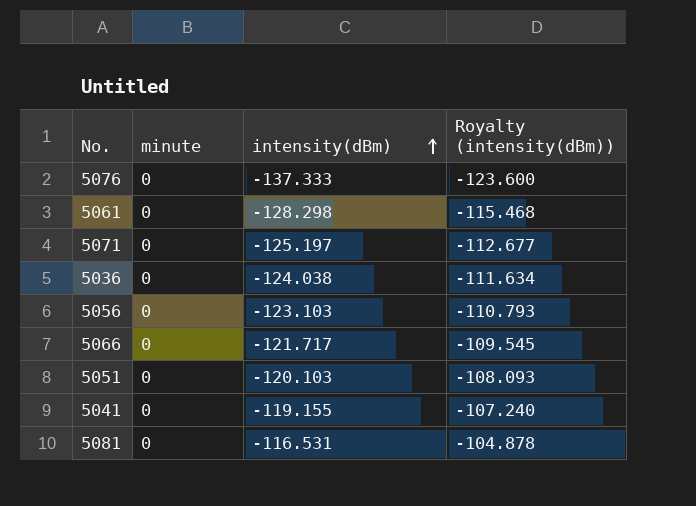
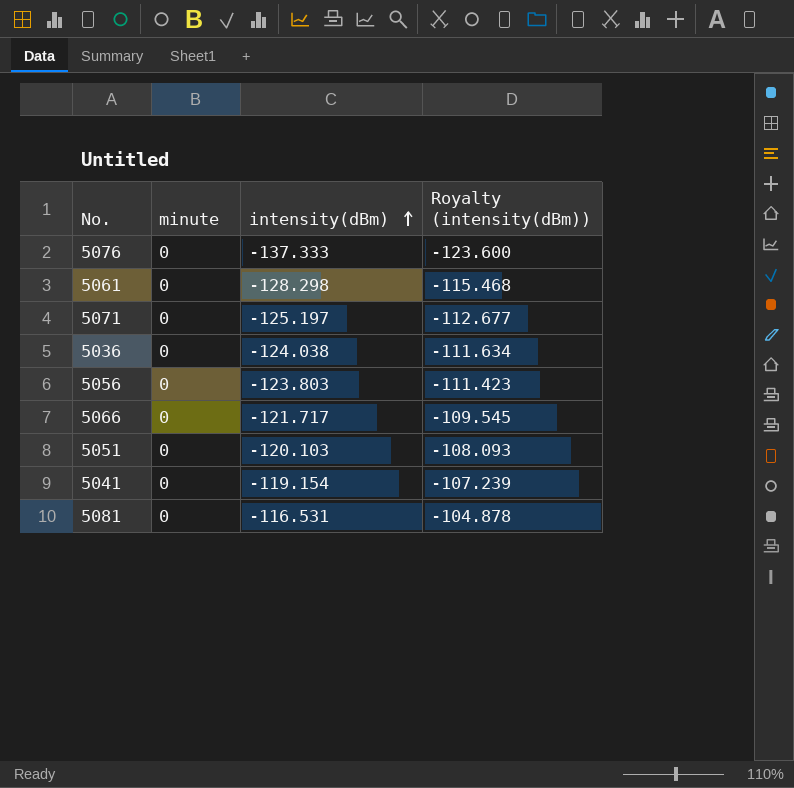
5056 | intensity(dBm): -123.103 -> -123.803
5056 | Royalty (intensity(dBm)): -110.793 -> -111.423
5041 | intensity(dBm): -119.155 -> -119.154
5041 | Royalty (intensity(dBm)): -107.240 -> -107.239

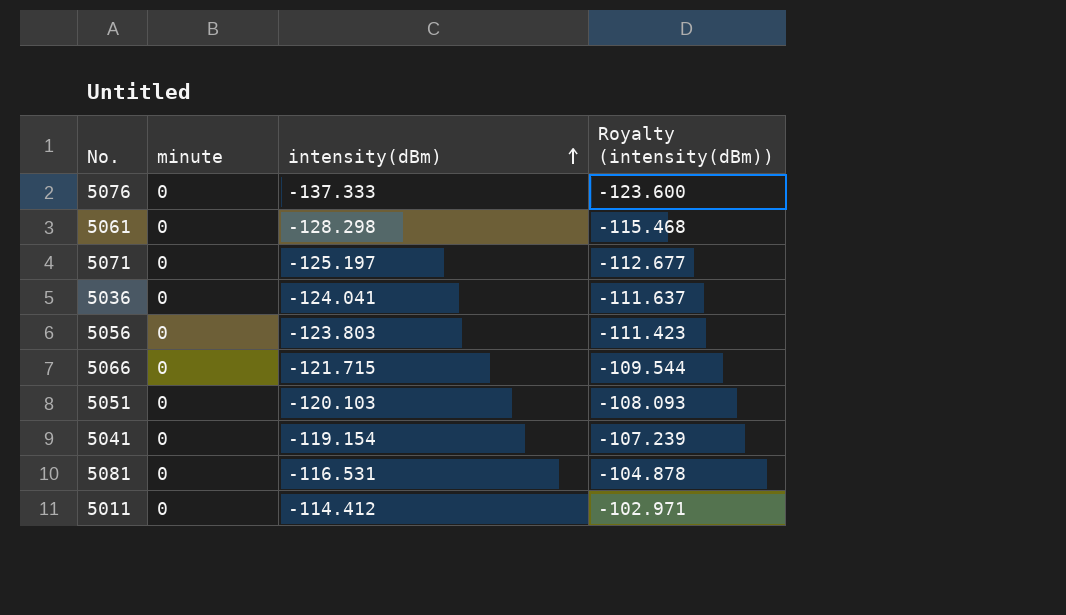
5036 | intensity(dBm): -124.038 -> -124.041
5036 | Royalty (intensity(dBm)): -111.634 -> -111.637
5066 | intensity(dBm): -121.717 -> -121.715
5066 | Royalty (intensity(dBm)): -109.545 -> -109.544
row 5011: none -> 0 | -114.412 | -102.971

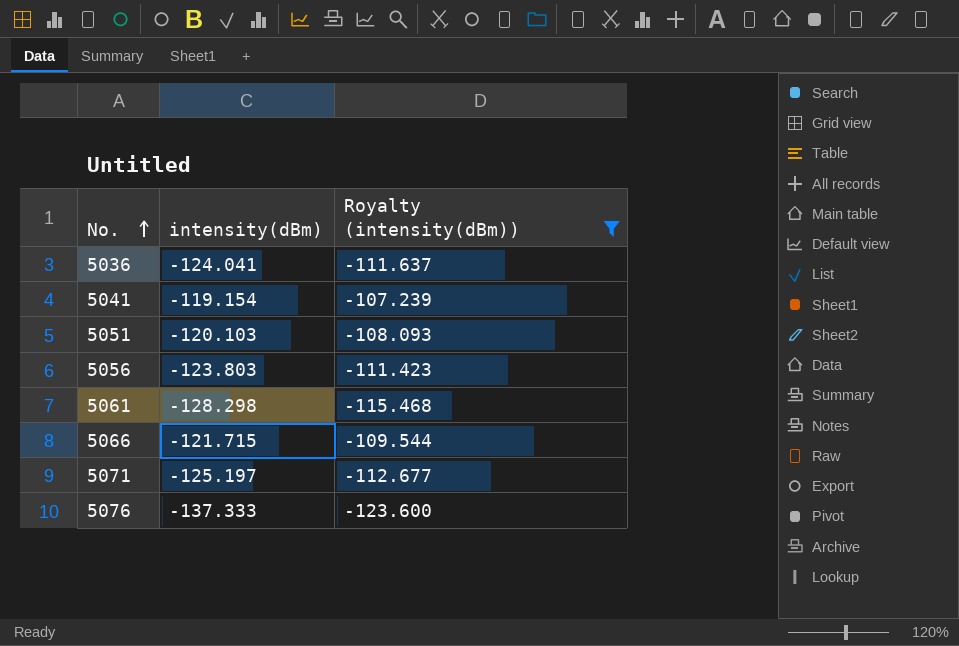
filter: none -> Royalty (intensity(dBm)) <= -107.239
row order: intensity(dBm) ascending -> No. ascending
column minute | position: 2 -> none

